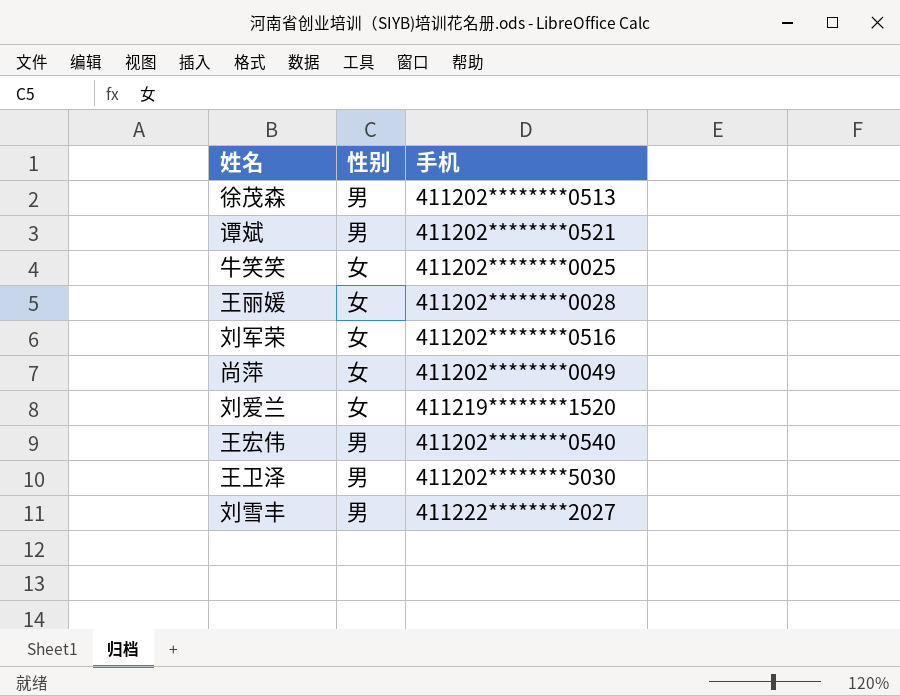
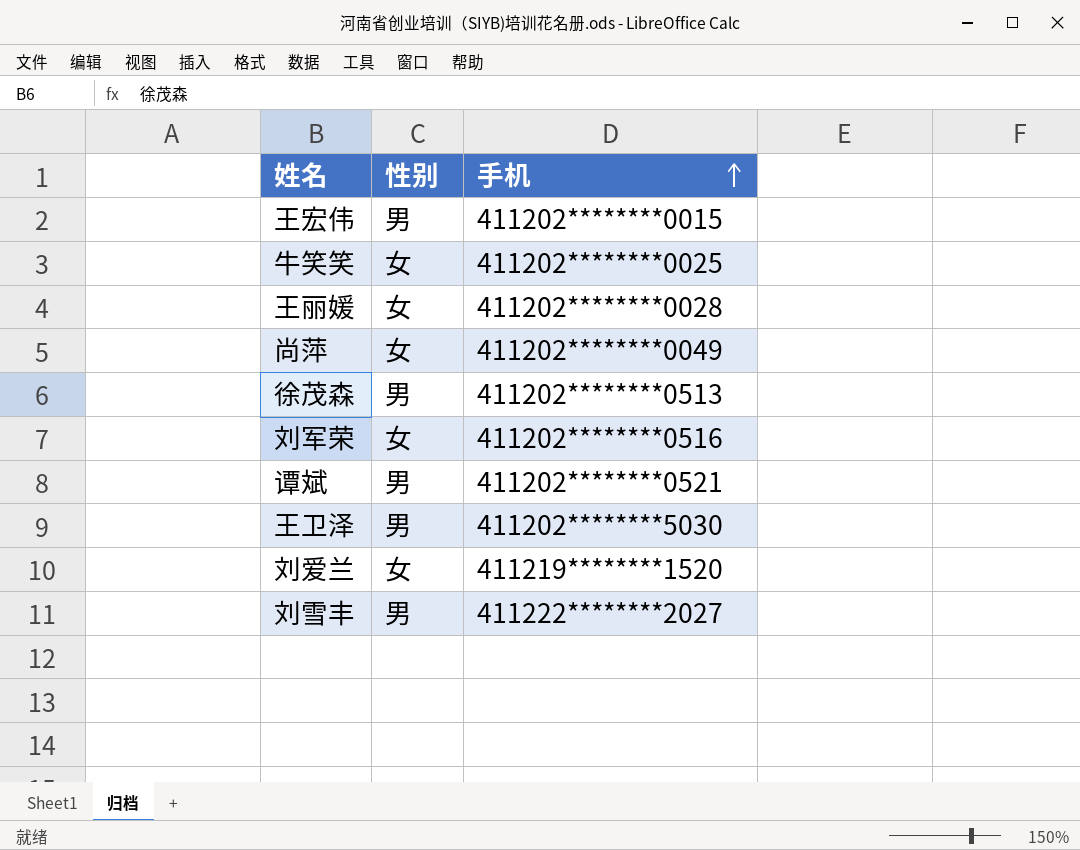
row order: none -> 手机 ascending
王宏伟 | 手机: 411202********0540 -> 411202********0015

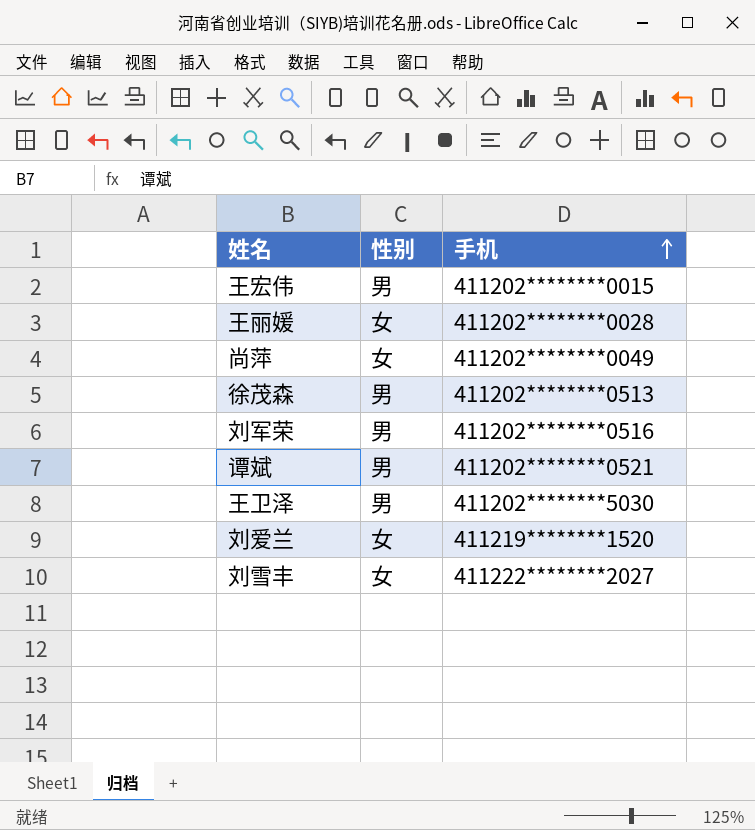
row 牛笑笑: 女 | 411202********0025 -> none
刘军荣 | 性别: 女 -> 男
刘雪丰 | 性别: 男 -> 女

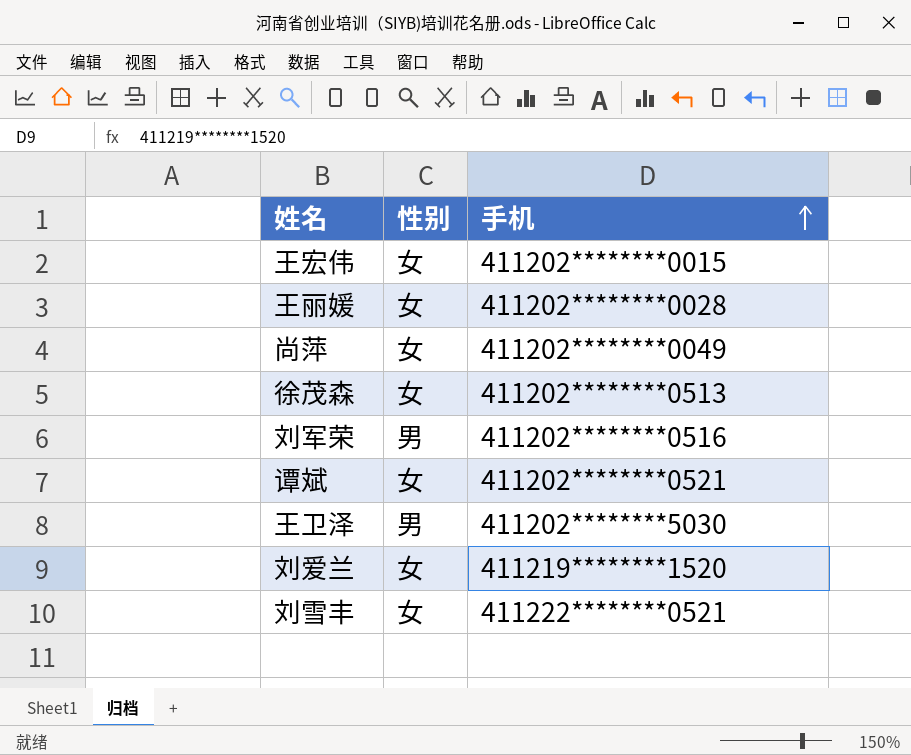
王宏伟 | 性别: 男 -> 女
徐茂森 | 性别: 男 -> 女
谭斌 | 性别: 男 -> 女
刘雪丰 | 手机: 411222********2027 -> 411222********0521

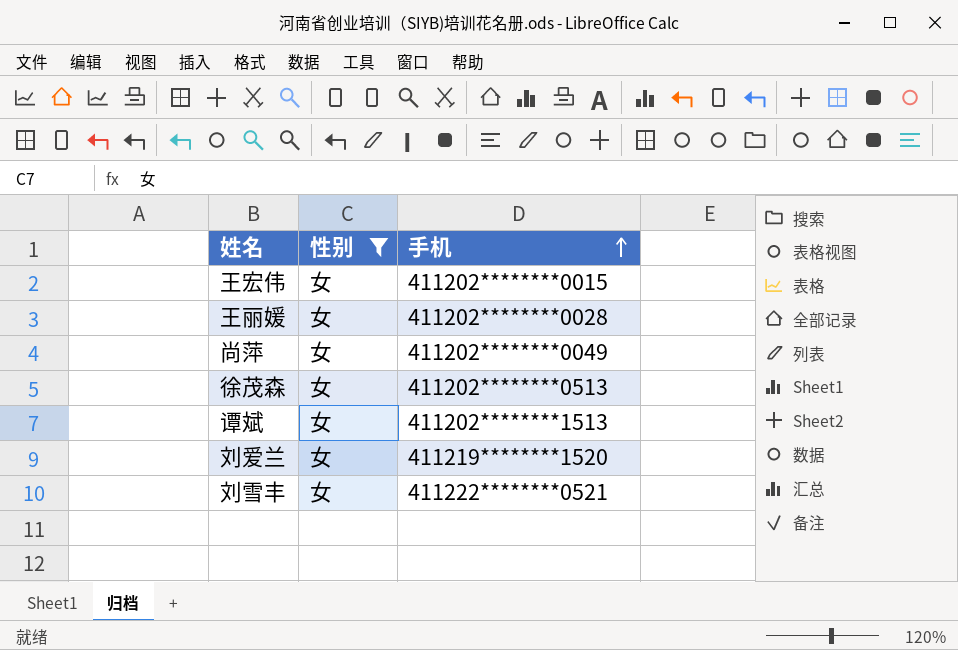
filter: none -> 性别 = 女
谭斌 | 手机: 411202********0521 -> 411202********1513

